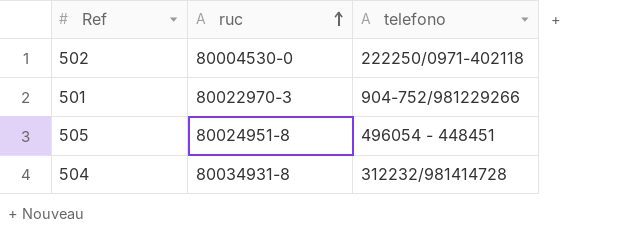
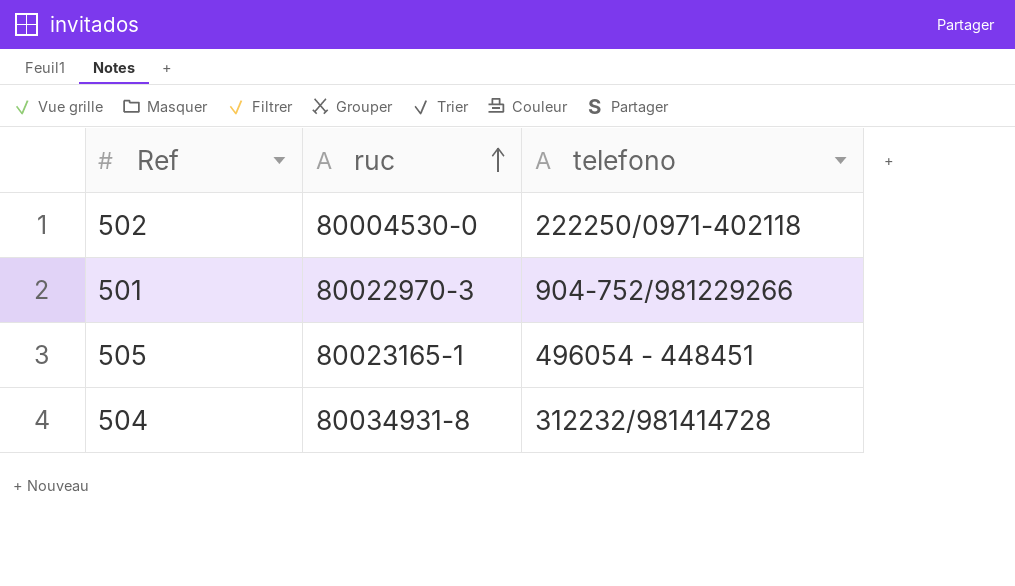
505 | ruc: 80024951-8 -> 80023165-1

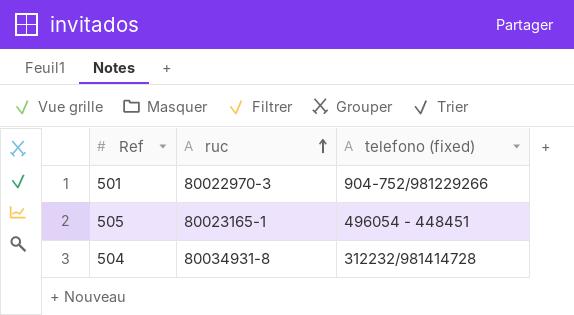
column name: telefono -> telefono (fixed)
row 502: 80004530-0 | 222250/0971-402118 -> none

